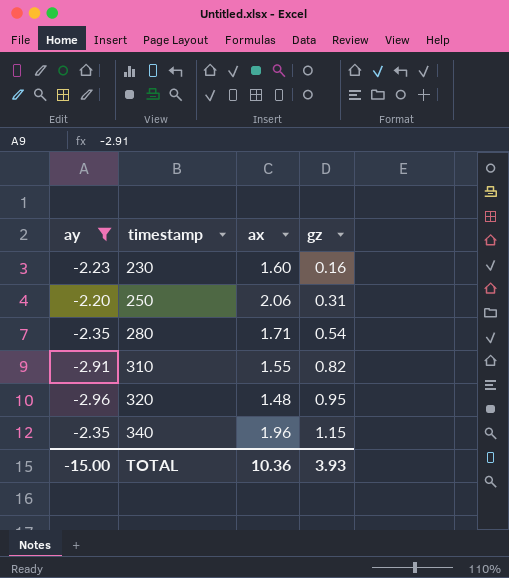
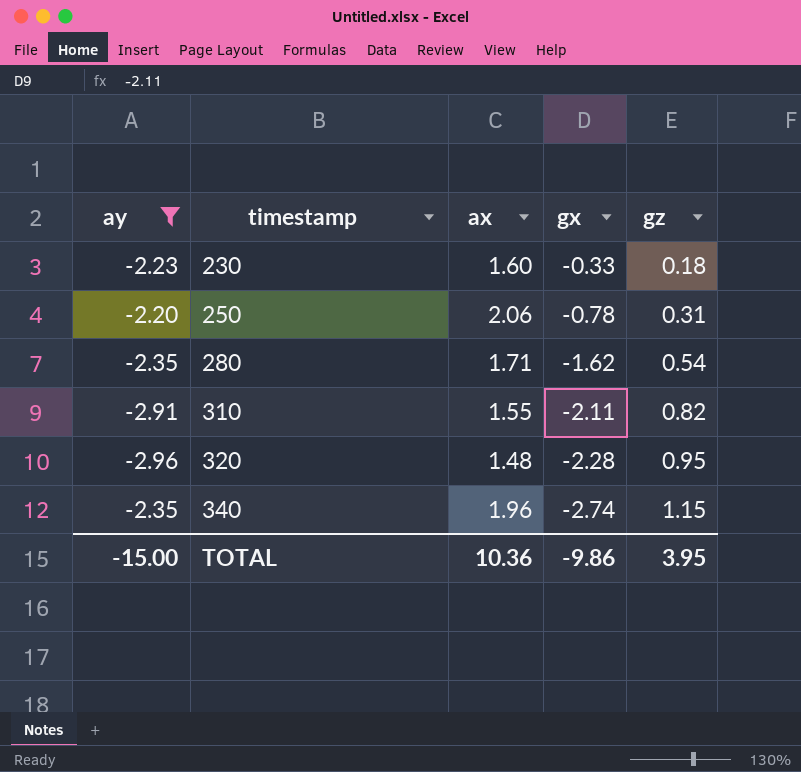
column gx | position: none -> 4
230 | gz: 0.16 -> 0.18
TOTAL | gz: 3.93 -> 3.95

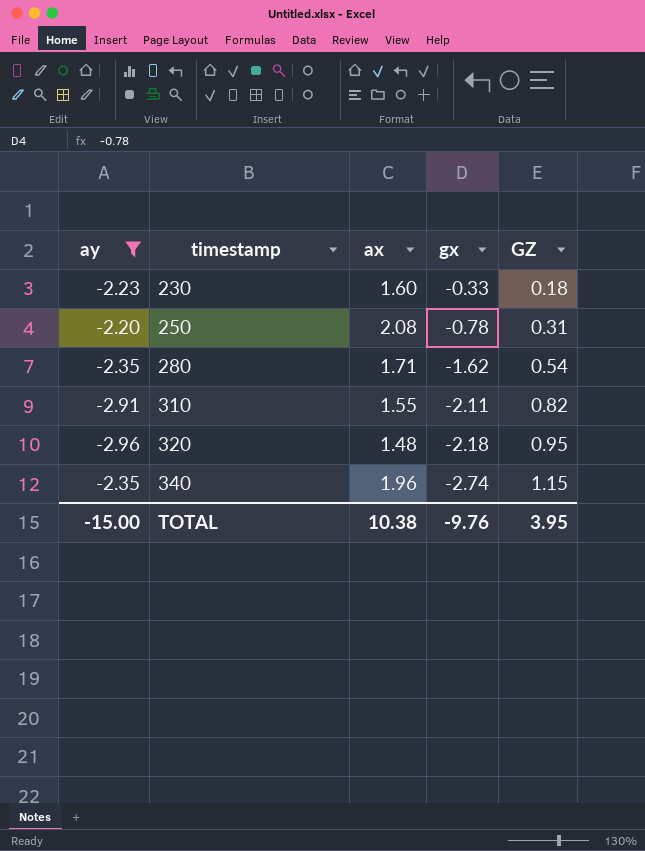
column name: gz -> GZ
250 | ax: 2.06 -> 2.08
320 | gx: -2.28 -> -2.18
TOTAL | ax: 10.36 -> 10.38
TOTAL | gx: -9.86 -> -9.76

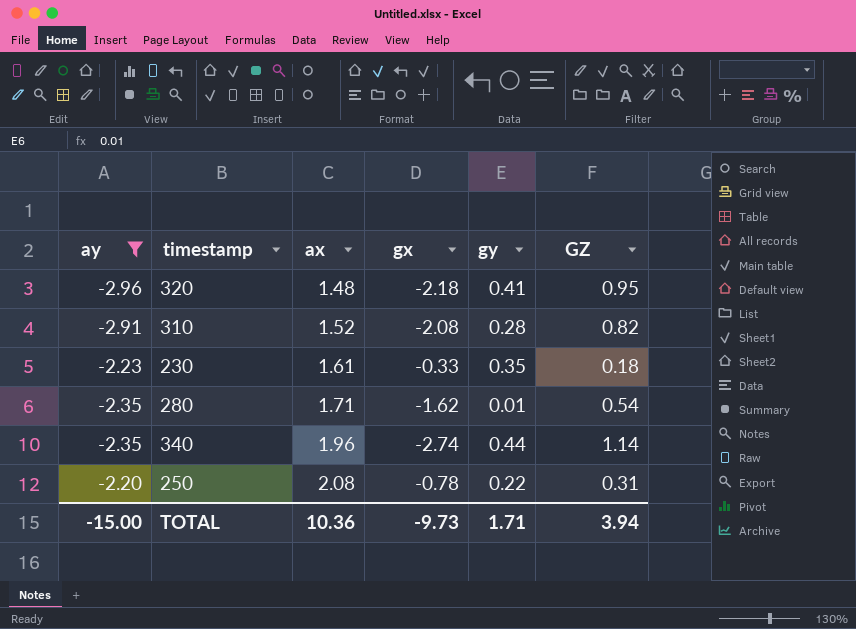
row order: timestamp ascending -> ax ascending
column gy | position: none -> 5
310 | ax: 1.55 -> 1.52
310 | gx: -2.11 -> -2.08
230 | ax: 1.60 -> 1.61
340 | GZ: 1.15 -> 1.14
TOTAL | ax: 10.38 -> 10.36
TOTAL | gx: -9.76 -> -9.73
TOTAL | GZ: 3.95 -> 3.94

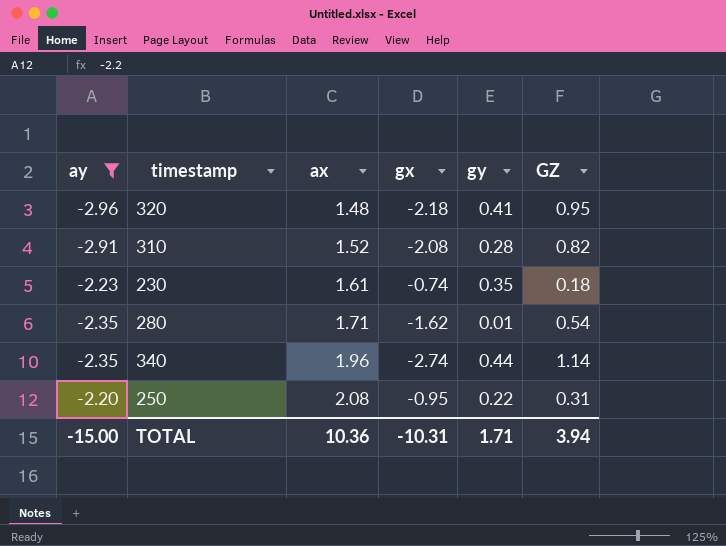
230 | gx: -0.33 -> -0.74
250 | gx: -0.78 -> -0.95
TOTAL | gx: -9.73 -> -10.31

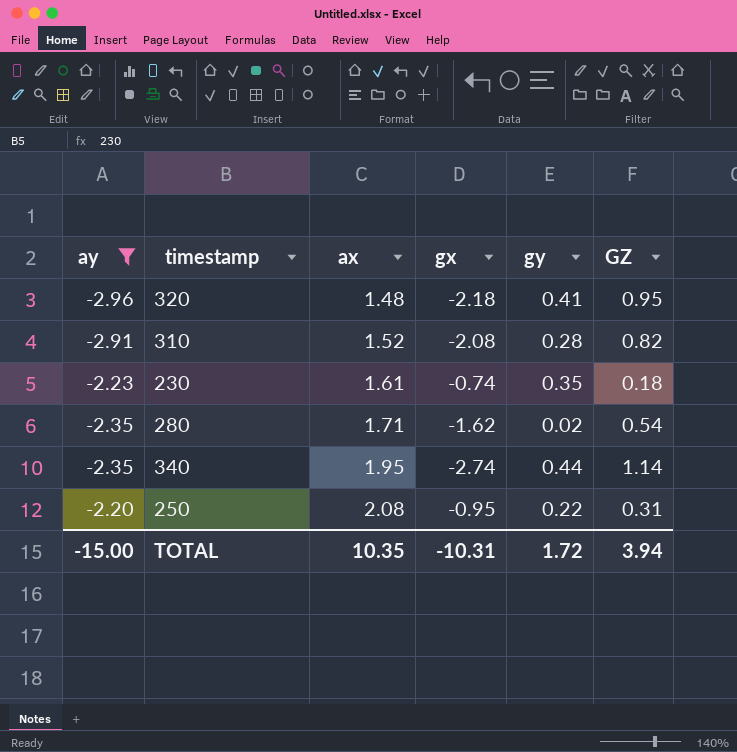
280 | gy: 0.01 -> 0.02
340 | ax: 1.96 -> 1.95
TOTAL | ax: 10.36 -> 10.35
TOTAL | gy: 1.71 -> 1.72

